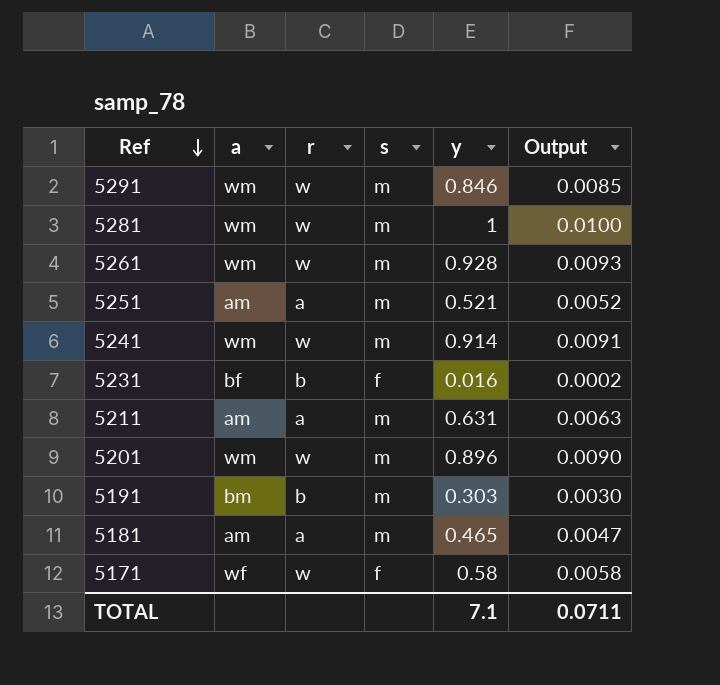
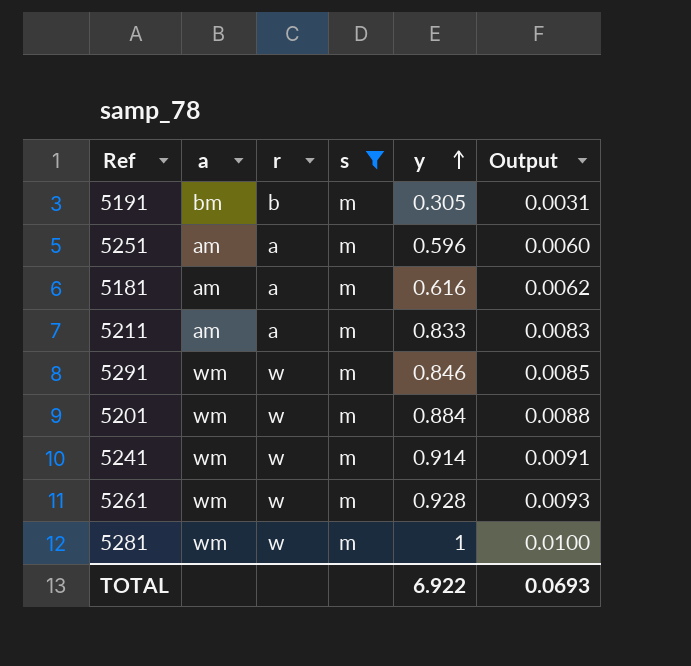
filter: none -> s = m
row order: Ref descending -> y ascending
5191 | y: 0.303 -> 0.305
5191 | Output: 0.0030 -> 0.0031
5251 | y: 0.521 -> 0.596
5251 | Output: 0.0052 -> 0.0060
5181 | y: 0.465 -> 0.616
5181 | Output: 0.0047 -> 0.0062
5211 | y: 0.631 -> 0.833
5211 | Output: 0.0063 -> 0.0083
5201 | y: 0.896 -> 0.884
5201 | Output: 0.0090 -> 0.0088
TOTAL | y: 7.1 -> 6.922
TOTAL | Output: 0.0711 -> 0.0693

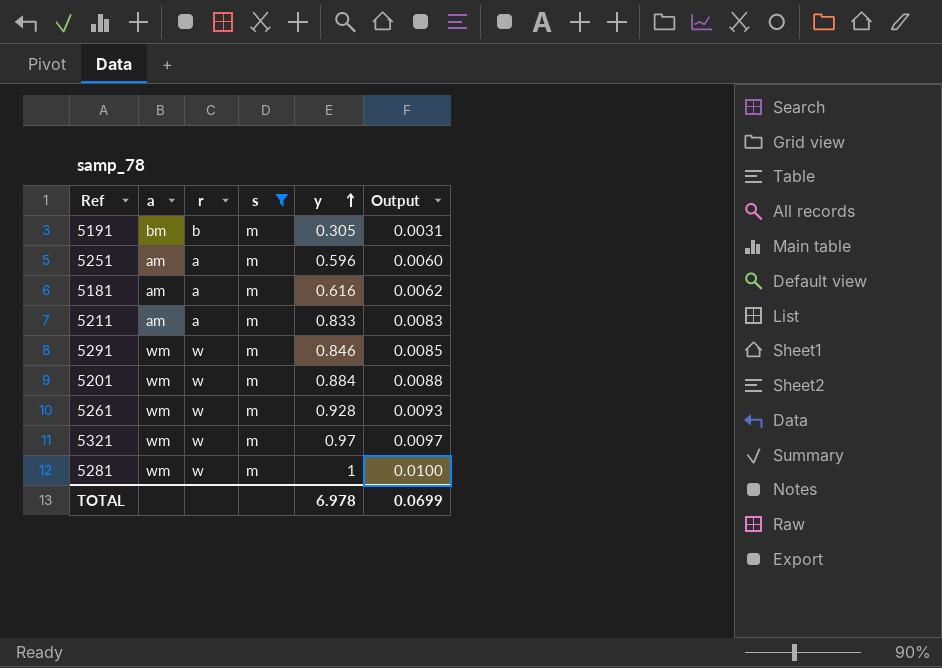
row 5241: wm | w | m | 0.914 | 0.0091 -> none
row 5321: none -> wm | w | m | 0.97 | 0.0097
TOTAL | y: 6.922 -> 6.978
TOTAL | Output: 0.0693 -> 0.0699

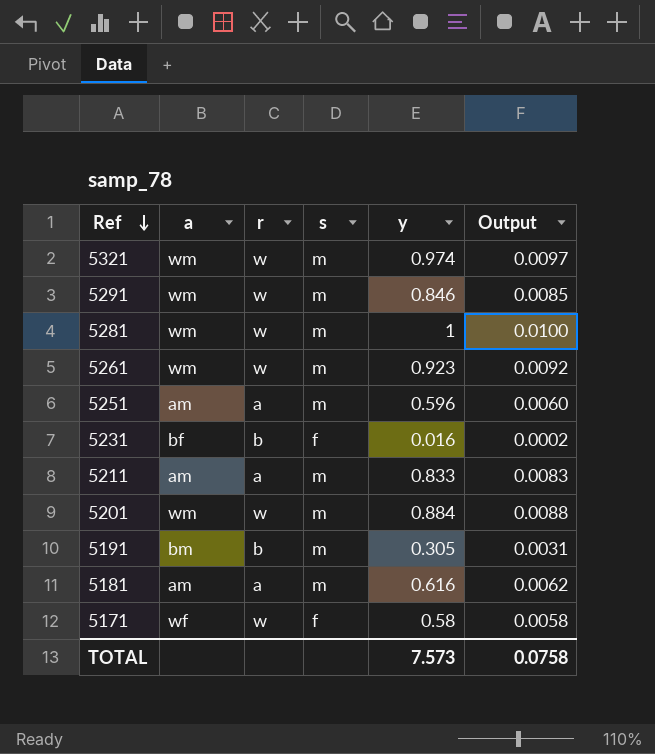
filter: s = m -> none
row order: y ascending -> Ref descending
5321 | y: 0.97 -> 0.974
5261 | y: 0.928 -> 0.923
5261 | Output: 0.0093 -> 0.0092
TOTAL | y: 6.978 -> 7.573
TOTAL | Output: 0.0699 -> 0.0758

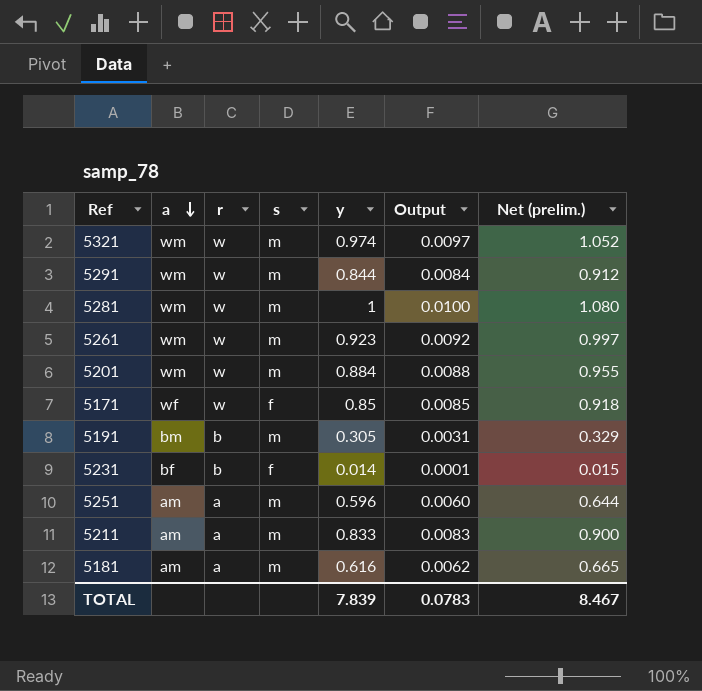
row order: Ref descending -> a descending
column Net (prelim.) | formula: none -> [y] * 1.08
5291 | y: 0.846 -> 0.844
5291 | Output: 0.0085 -> 0.0084
5171 | y: 0.58 -> 0.85
5171 | Output: 0.0058 -> 0.0085
5231 | y: 0.016 -> 0.014
5231 | Output: 0.0002 -> 0.0001
TOTAL | y: 7.573 -> 7.839
TOTAL | Output: 0.0758 -> 0.0783

